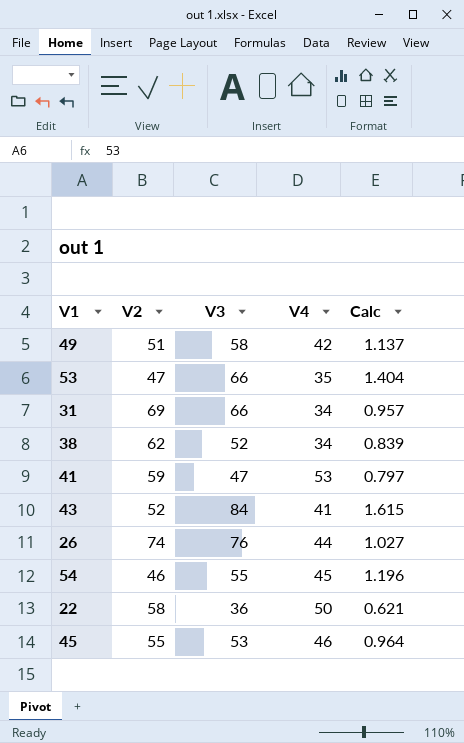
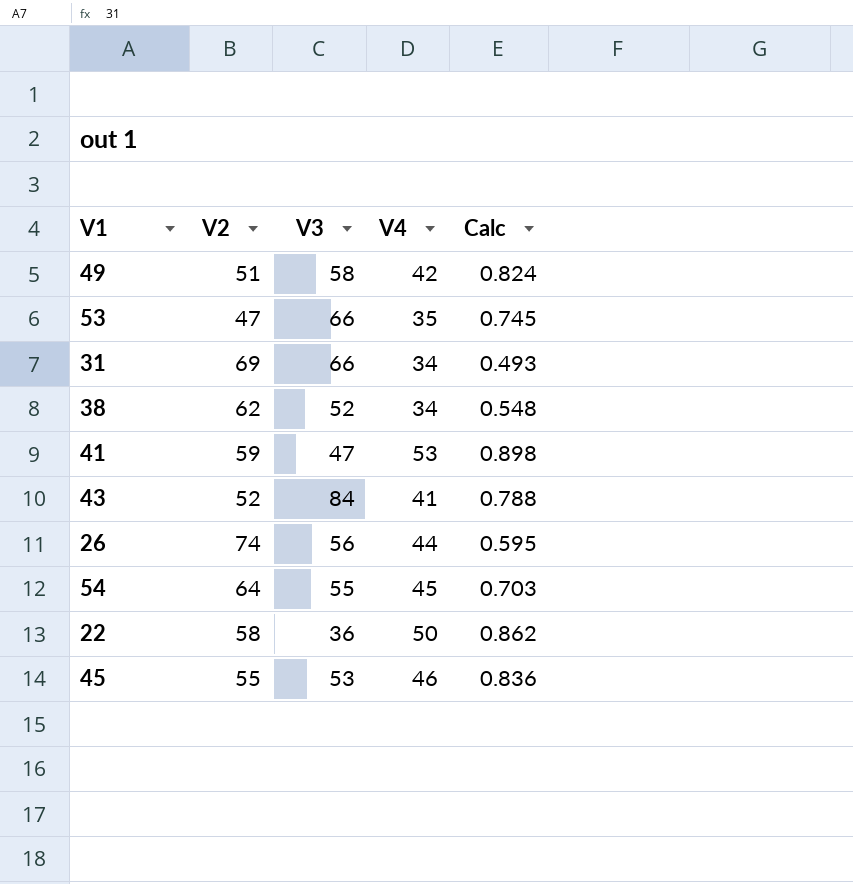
column Calc | formula: [V3] / [V2] -> [V4] / [V2]
26 | V3: 76 -> 56
54 | V2: 46 -> 64

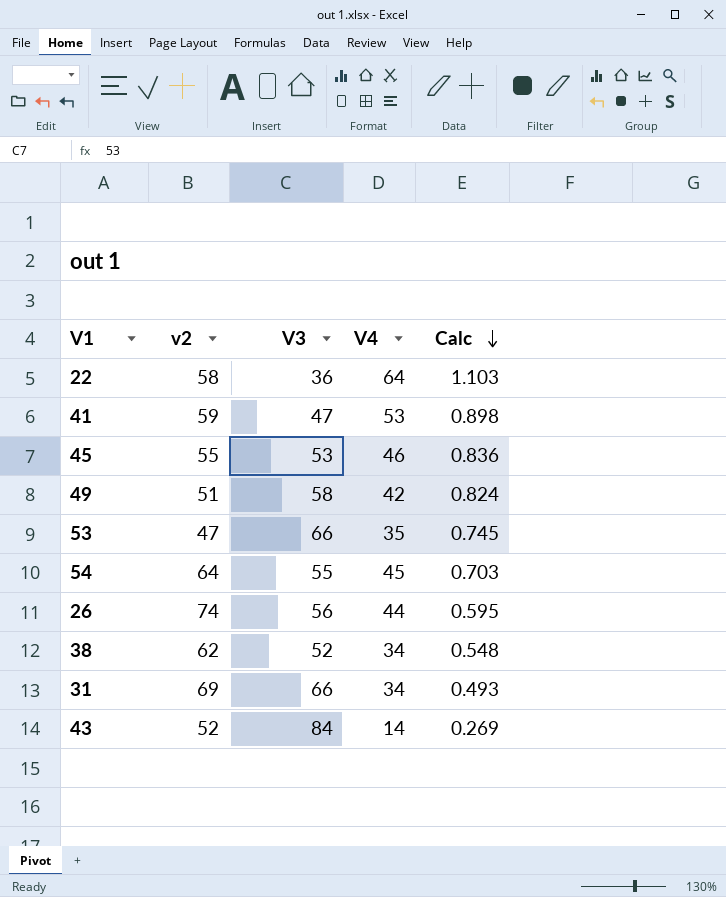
row order: none -> Calc descending
column name: V2 -> v2
22 | V4: 50 -> 64
22 | Calc: 0.862 -> 1.103
43 | V4: 41 -> 14
43 | Calc: 0.788 -> 0.269

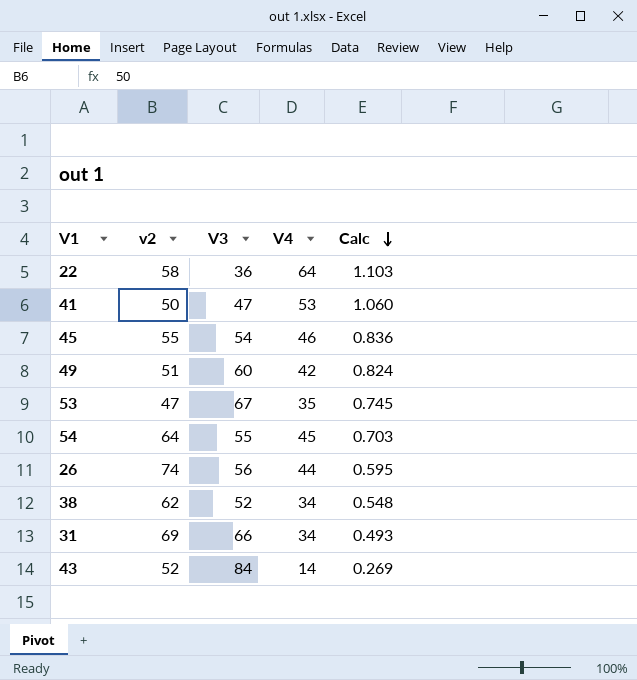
41 | v2: 59 -> 50
41 | Calc: 0.898 -> 1.060
45 | V3: 53 -> 54
49 | V3: 58 -> 60
53 | V3: 66 -> 67

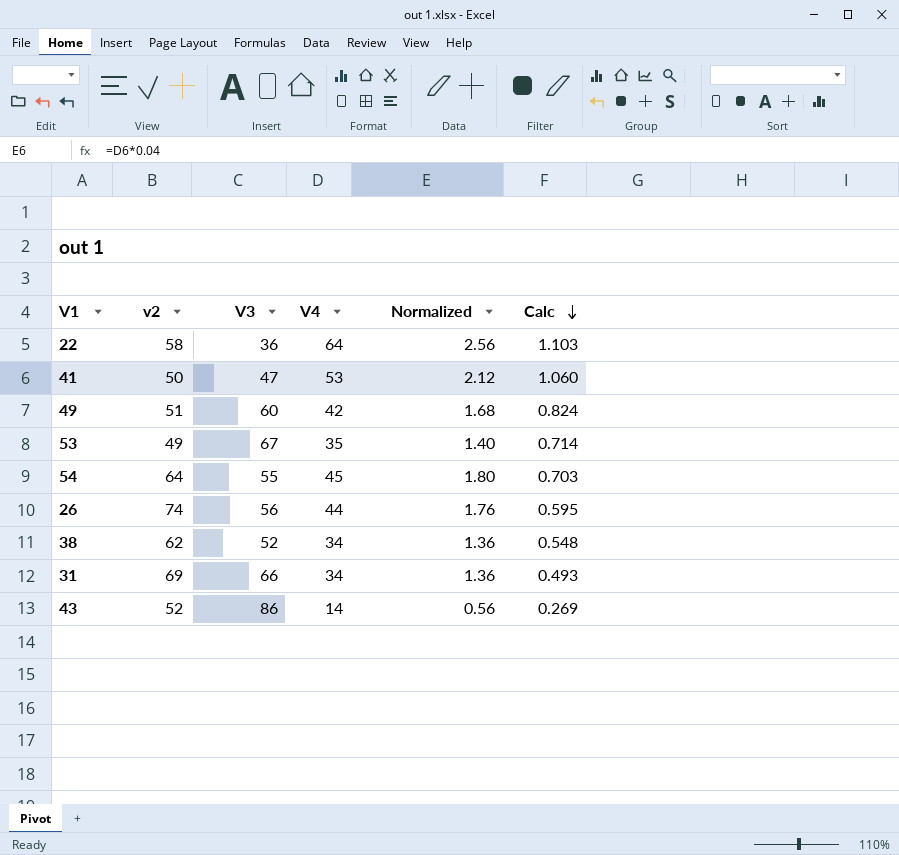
column Normalized | formula: none -> [V4] * 0.04
row 45: 55 | 54 | 46 | 0.836 -> none
53 | v2: 47 -> 49
53 | Calc: 0.745 -> 0.714
43 | V3: 84 -> 86

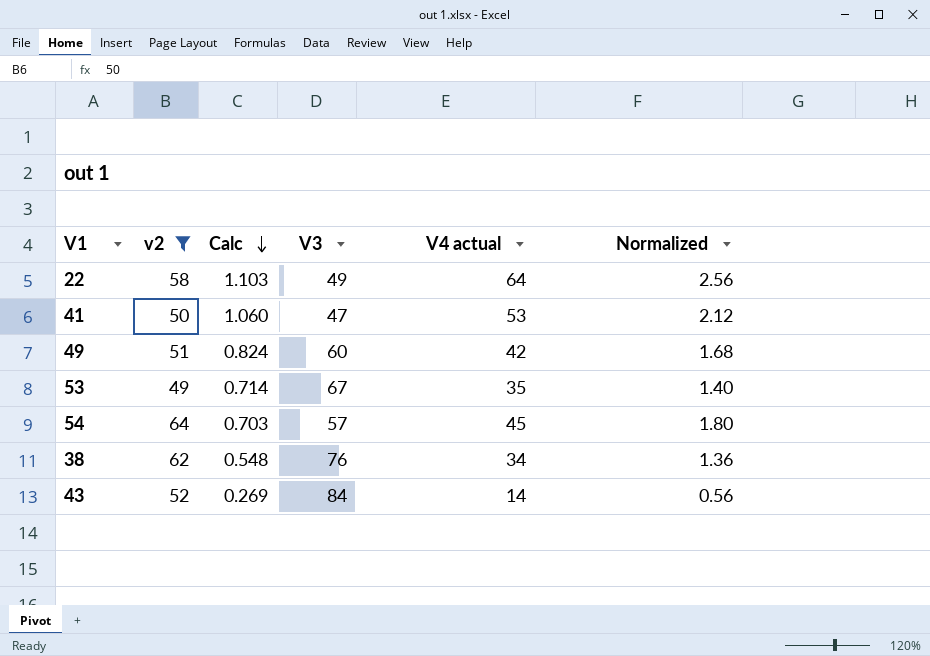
filter: none -> v2 <= 64
column Calc | position: 6 -> 3
column name: V4 -> V4 actual
22 | V3: 36 -> 49
54 | V3: 55 -> 57
38 | V3: 52 -> 76
43 | V3: 86 -> 84

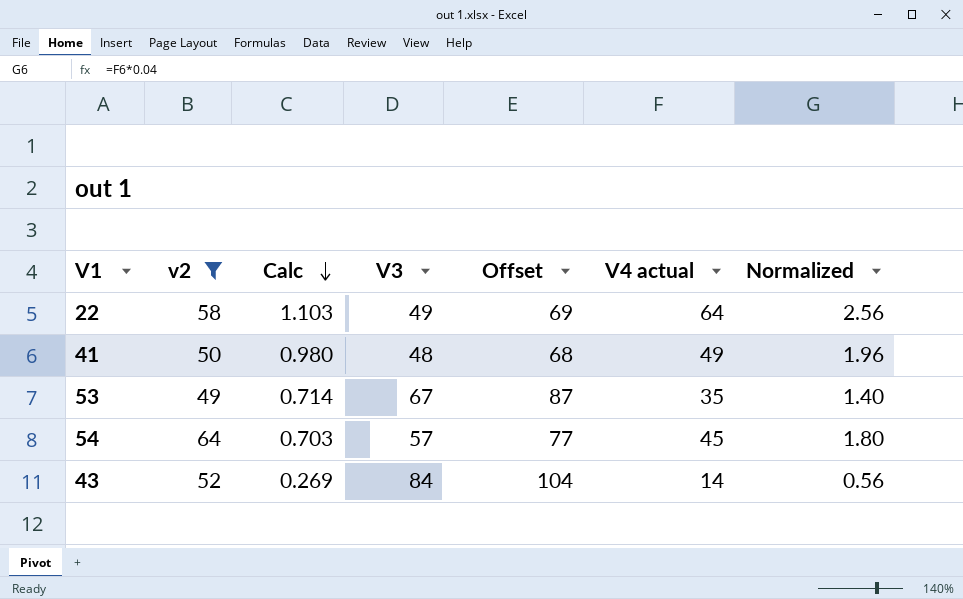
column Offset | formula: none -> [V3] + 20
row 49: 51 | 0.824 | 60 | 42 | 1.68 -> none
row 38: 62 | 0.548 | 76 | 34 | 1.36 -> none
41 | Calc: 1.060 -> 0.980
41 | V3: 47 -> 48
41 | V4 actual: 53 -> 49
41 | Normalized: 2.12 -> 1.96

